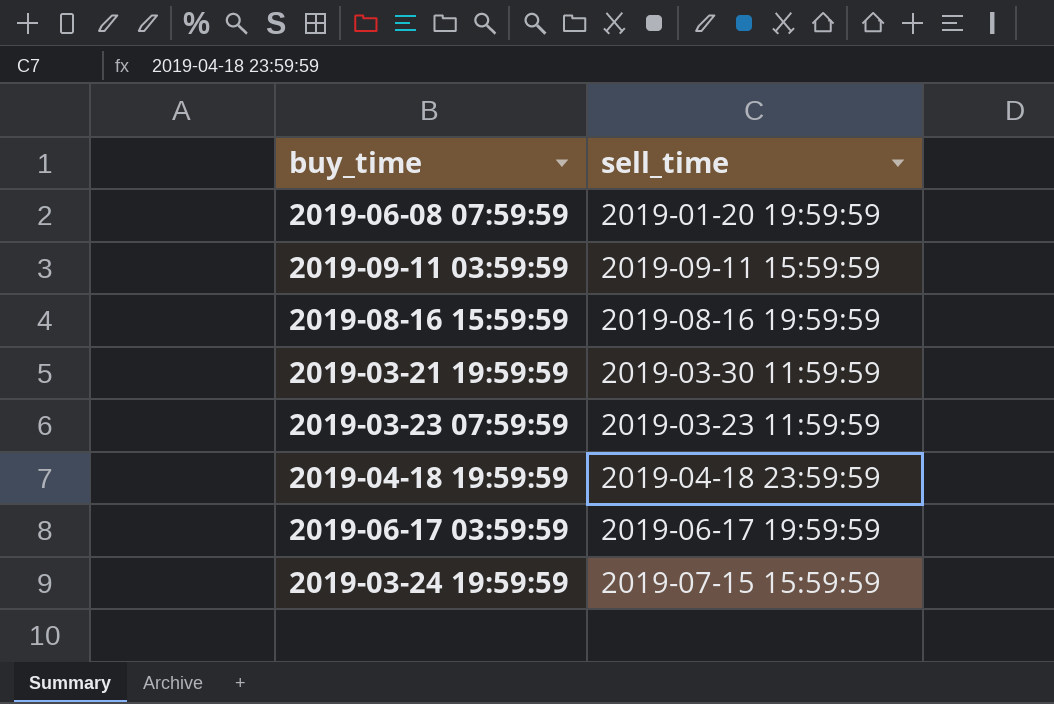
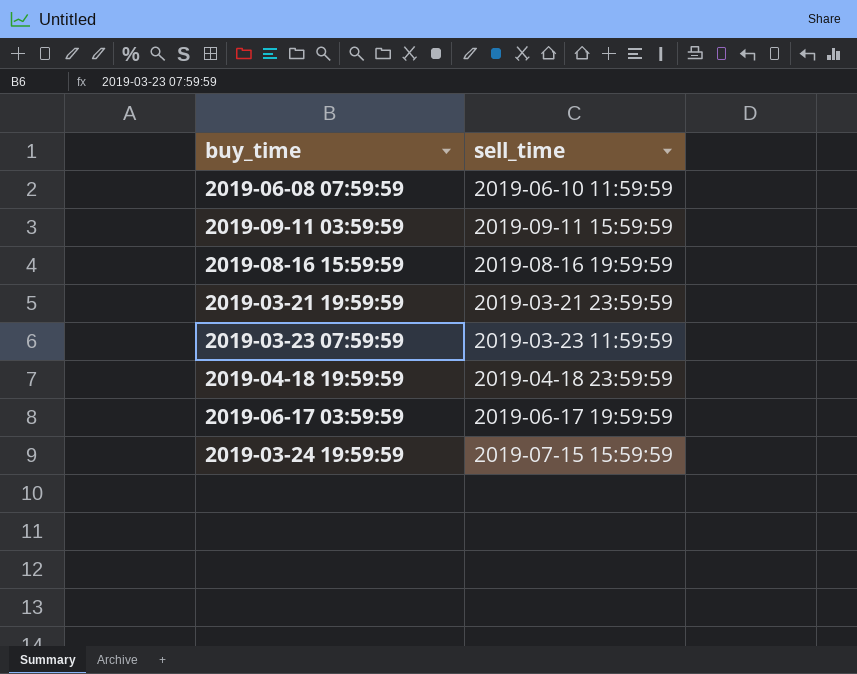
2019-06-08 07:59:59 | sell_time: 2019-01-20 19:59:59 -> 2019-06-10 11:59:59
2019-03-21 19:59:59 | sell_time: 2019-03-30 11:59:59 -> 2019-03-21 23:59:59

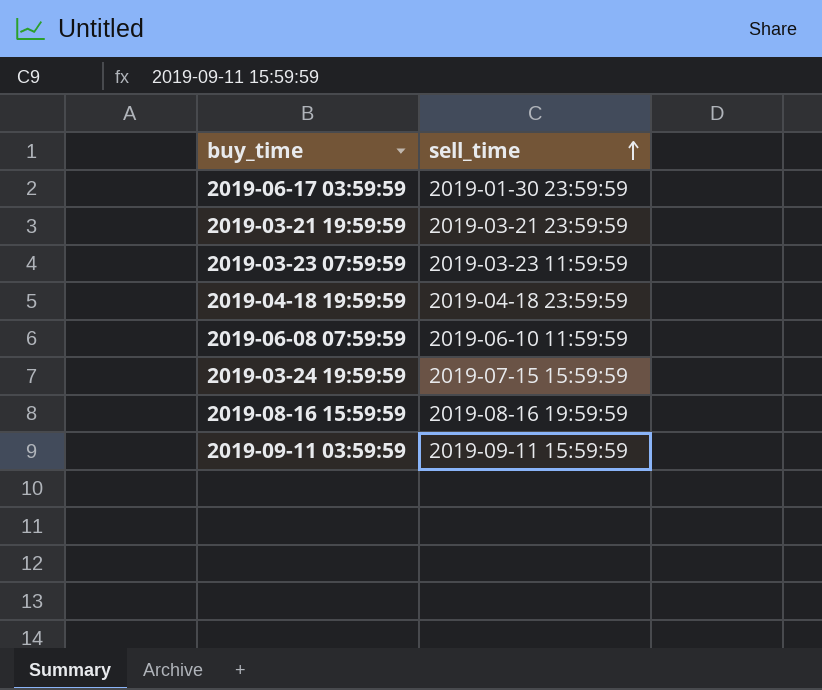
row order: none -> sell_time ascending
2019-06-17 03:59:59 | sell_time: 2019-06-17 19:59:59 -> 2019-01-30 23:59:59

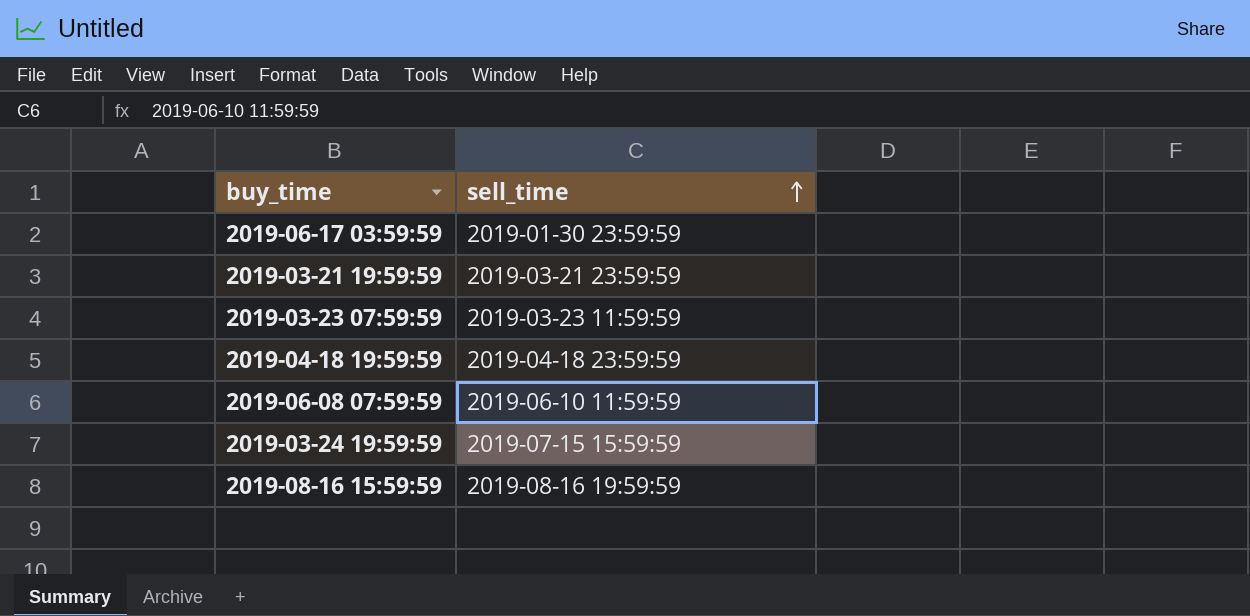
row 2019-09-11 03:59:59: 2019-09-11 15:59:59 -> none

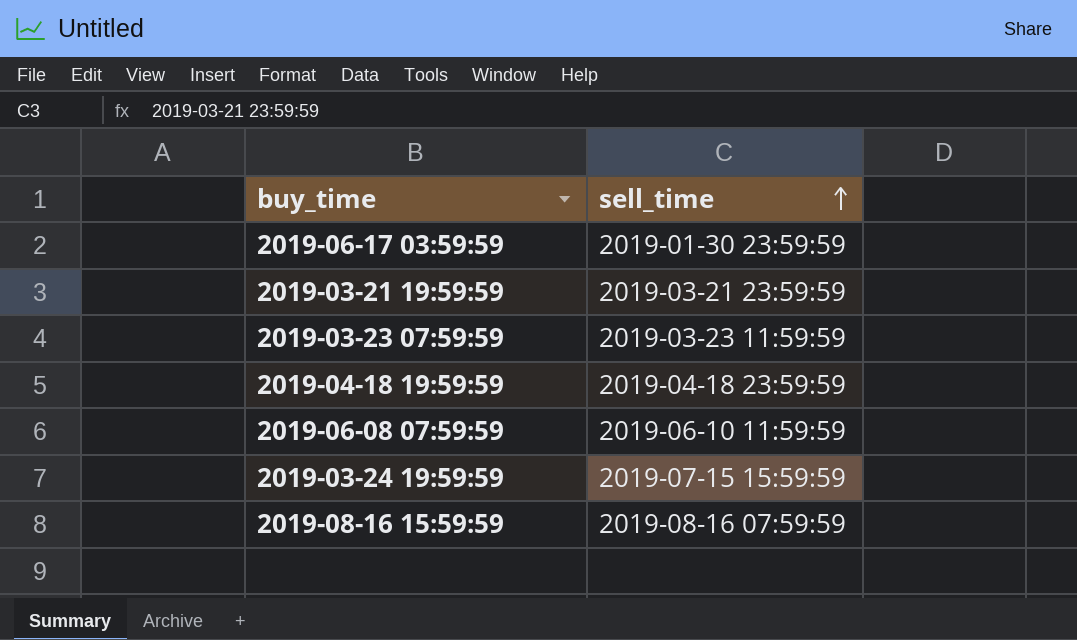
2019-08-16 15:59:59 | sell_time: 2019-08-16 19:59:59 -> 2019-08-16 07:59:59

